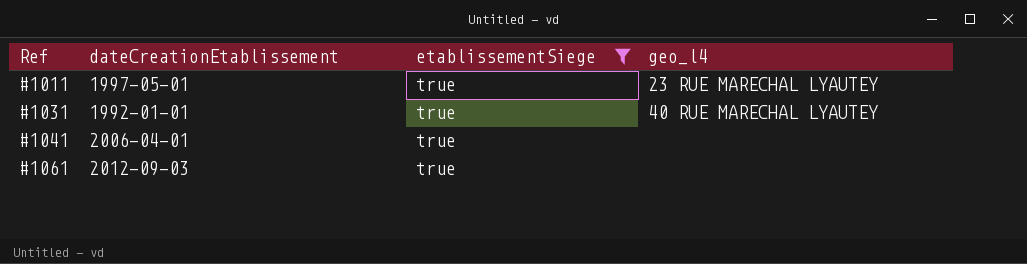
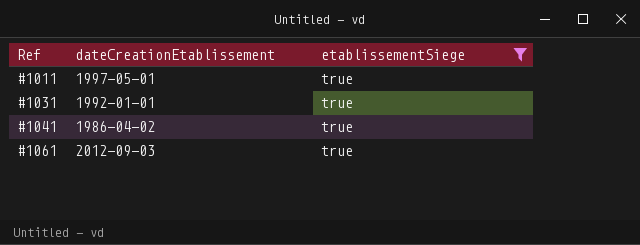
column geo_l4 | position: 4 -> none
#1041 | dateCreationEtablissement: 2006-04-01 -> 1986-04-02

